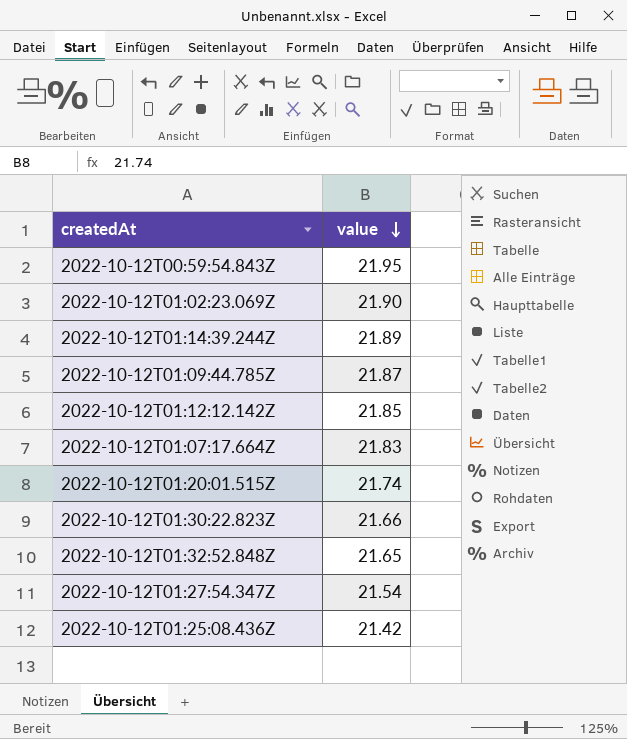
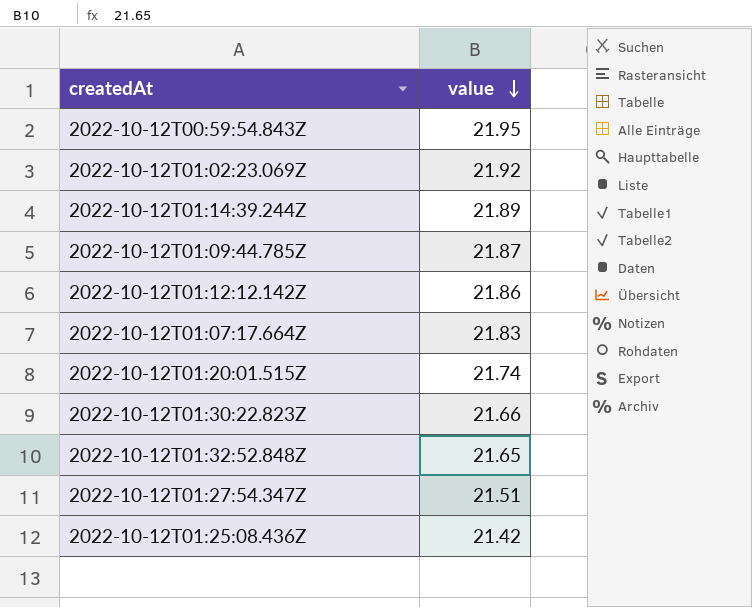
2022-10-12T01:02:23.069Z | value: 21.90 -> 21.92
2022-10-12T01:12:12.142Z | value: 21.85 -> 21.86
2022-10-12T01:27:54.347Z | value: 21.54 -> 21.51

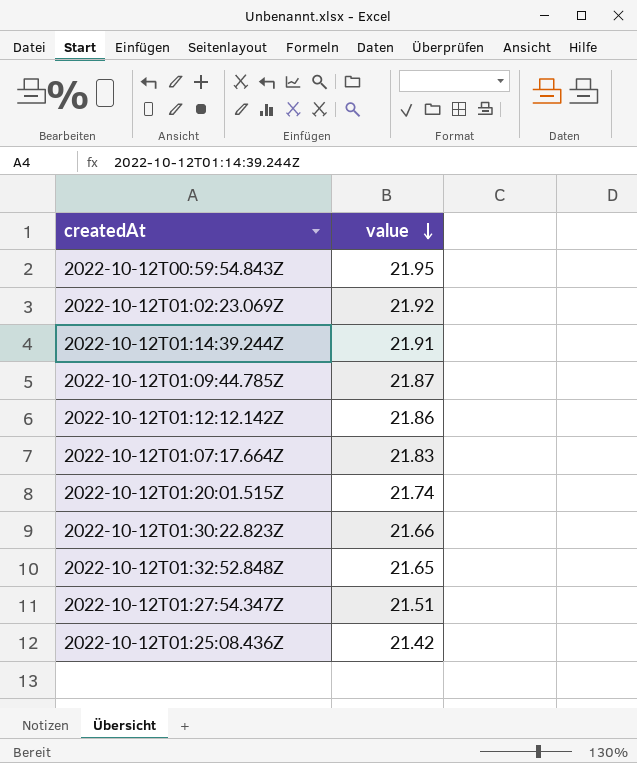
2022-10-12T01:14:39.244Z | value: 21.89 -> 21.91

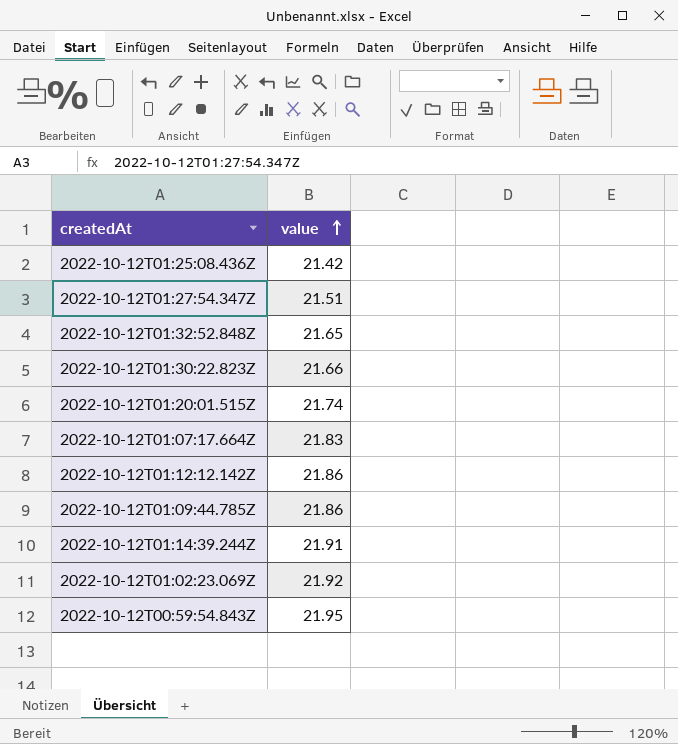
row order: value descending -> value ascending
2022-10-12T01:09:44.785Z | value: 21.87 -> 21.86

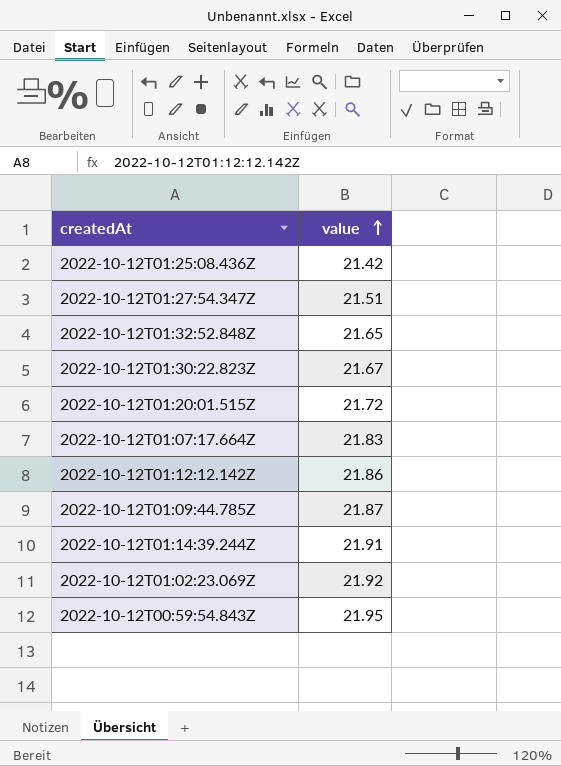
2022-10-12T01:30:22.823Z | value: 21.66 -> 21.67
2022-10-12T01:20:01.515Z | value: 21.74 -> 21.72
2022-10-12T01:09:44.785Z | value: 21.86 -> 21.87

